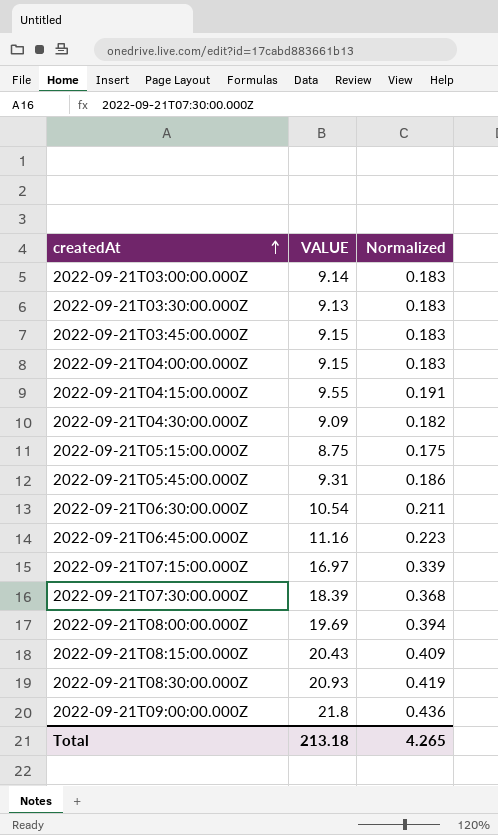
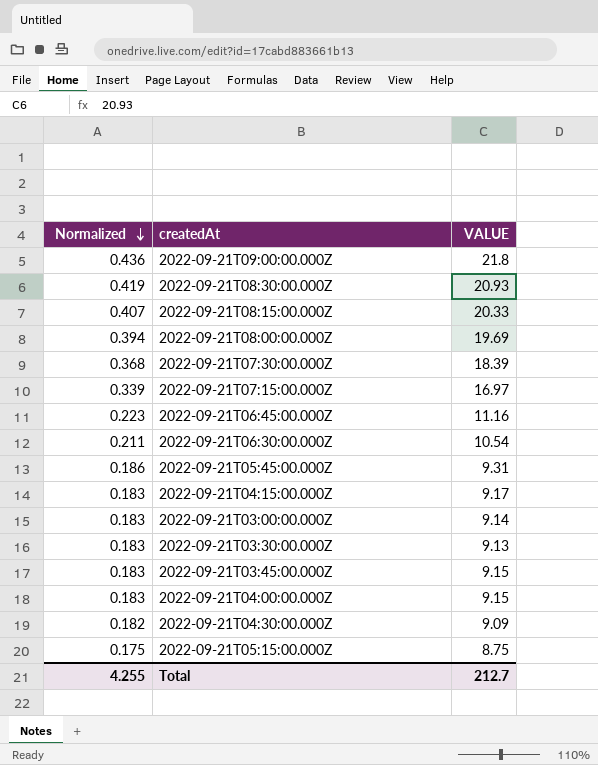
row order: createdAt ascending -> Normalized descending
column Normalized | position: 3 -> 1
2022-09-21T08:15:00.000Z | Normalized: 0.409 -> 0.407
2022-09-21T08:15:00.000Z | VALUE: 20.43 -> 20.33
2022-09-21T04:15:00.000Z | Normalized: 0.191 -> 0.183
2022-09-21T04:15:00.000Z | VALUE: 9.55 -> 9.17
Total | Normalized: 4.265 -> 4.255
Total | VALUE: 213.18 -> 212.7

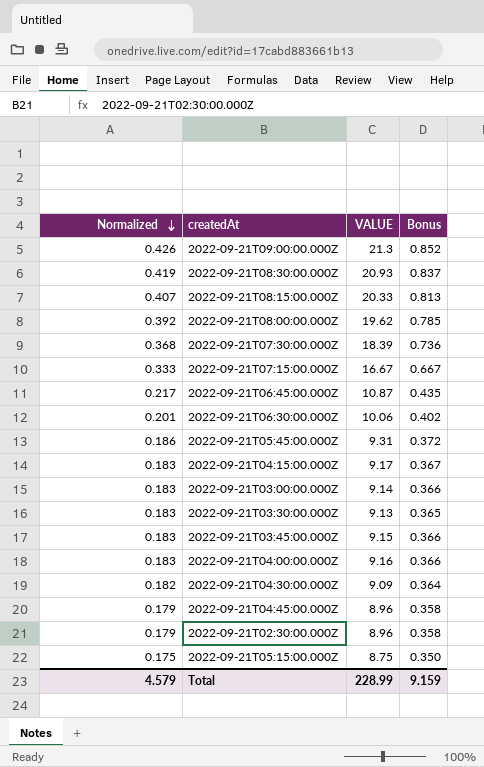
column Bonus | formula: none -> [VALUE] * 0.04
2022-09-21T09:00:00.000Z | Normalized: 0.436 -> 0.426
2022-09-21T09:00:00.000Z | VALUE: 21.8 -> 21.3
2022-09-21T08:00:00.000Z | Normalized: 0.394 -> 0.392
2022-09-21T08:00:00.000Z | VALUE: 19.69 -> 19.62
2022-09-21T07:15:00.000Z | Normalized: 0.339 -> 0.333
2022-09-21T07:15:00.000Z | VALUE: 16.97 -> 16.67
2022-09-21T06:45:00.000Z | Normalized: 0.223 -> 0.217
2022-09-21T06:45:00.000Z | VALUE: 11.16 -> 10.87
2022-09-21T06:30:00.000Z | Normalized: 0.211 -> 0.201
2022-09-21T06:30:00.000Z | VALUE: 10.54 -> 10.06
2022-09-21T04:00:00.000Z | VALUE: 9.15 -> 9.16
row 2022-09-21T04:45:00.000Z: none -> 0.179 | 8.96 | 0.358
row 2022-09-21T02:30:00.000Z: none -> 0.179 | 8.96 | 0.358
Total | Normalized: 4.255 -> 4.579
Total | VALUE: 212.7 -> 228.99

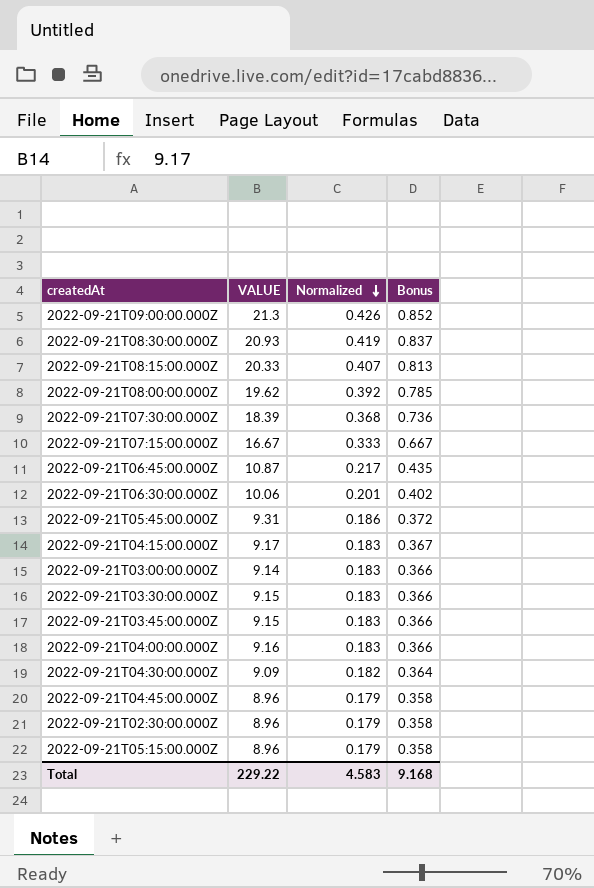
column Normalized | position: 1 -> 3
2022-09-21T03:30:00.000Z | VALUE: 9.13 -> 9.15
2022-09-21T03:30:00.000Z | Bonus: 0.365 -> 0.366
2022-09-21T05:15:00.000Z | VALUE: 8.75 -> 8.96
2022-09-21T05:15:00.000Z | Normalized: 0.175 -> 0.179
2022-09-21T05:15:00.000Z | Bonus: 0.350 -> 0.358
Total | VALUE: 228.99 -> 229.22
Total | Normalized: 4.579 -> 4.583
Total | Bonus: 9.159 -> 9.168

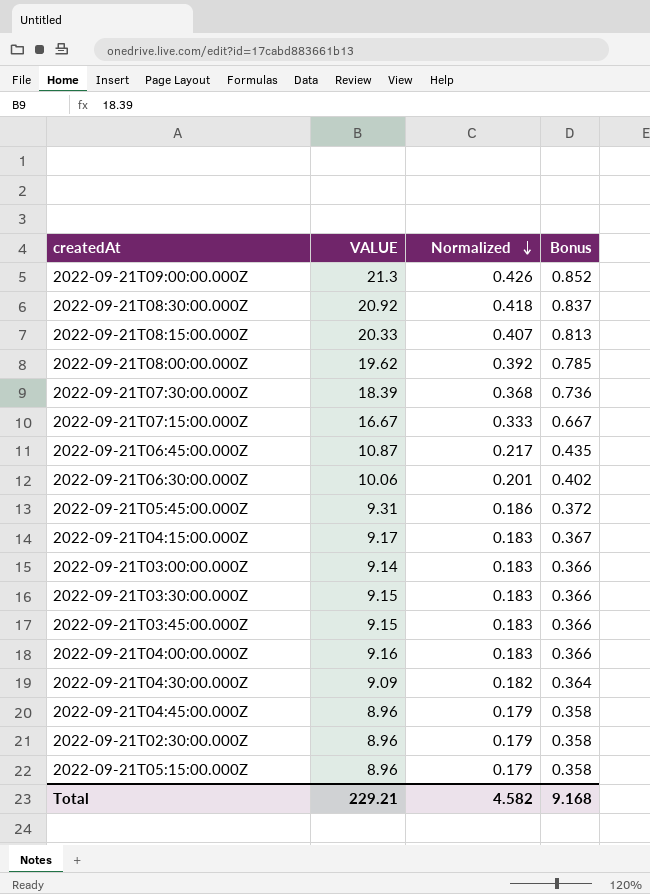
2022-09-21T08:30:00.000Z | VALUE: 20.93 -> 20.92
2022-09-21T08:30:00.000Z | Normalized: 0.419 -> 0.418
Total | VALUE: 229.22 -> 229.21
Total | Normalized: 4.583 -> 4.582

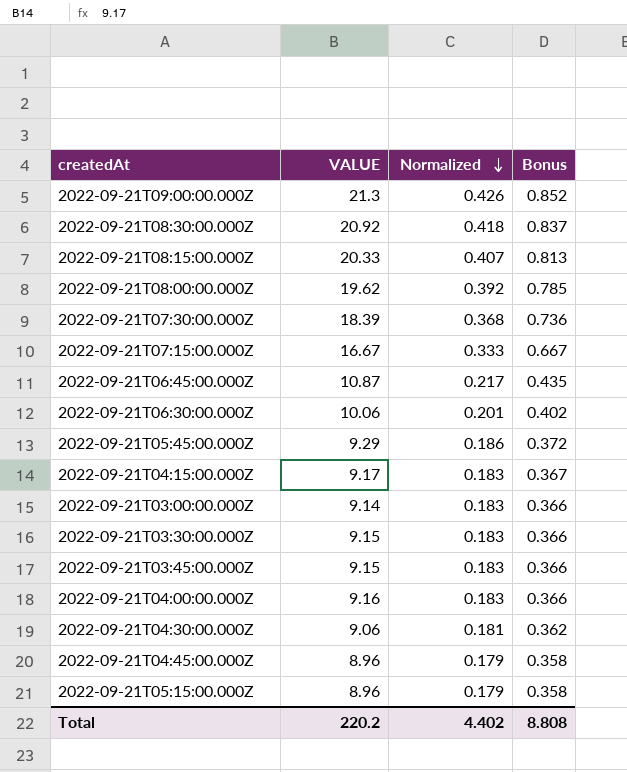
row 2022-09-21T02:30:00.000Z: 8.96 | 0.179 | 0.358 -> none
2022-09-21T05:45:00.000Z | VALUE: 9.31 -> 9.29
2022-09-21T04:30:00.000Z | VALUE: 9.09 -> 9.06
2022-09-21T04:30:00.000Z | Normalized: 0.182 -> 0.181
2022-09-21T04:30:00.000Z | Bonus: 0.364 -> 0.362
Total | VALUE: 229.21 -> 220.2
Total | Normalized: 4.582 -> 4.402
Total | Bonus: 9.168 -> 8.808

